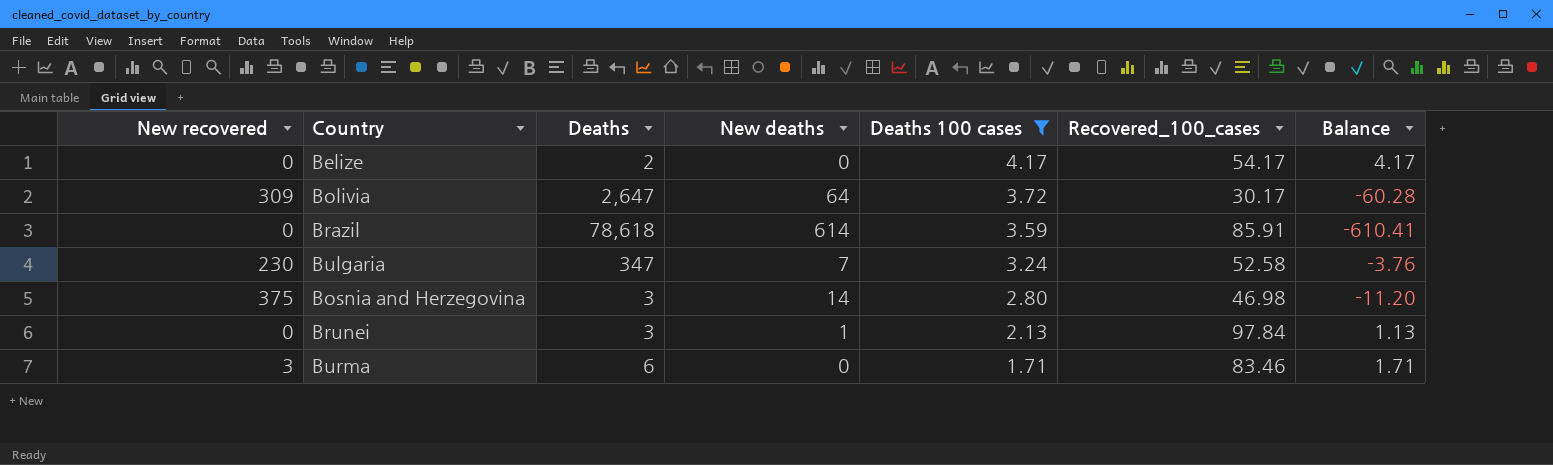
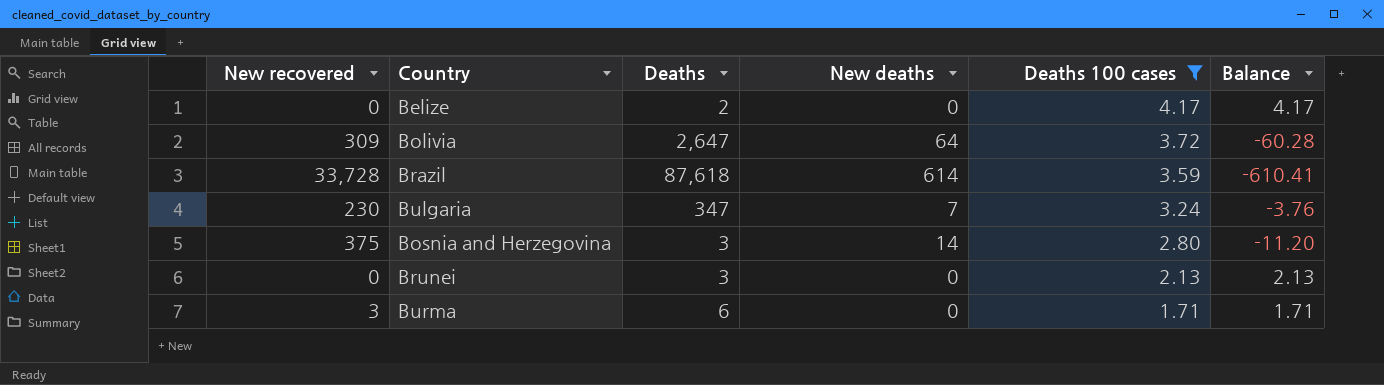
column Recovered_100_cases | position: 6 -> none
Brazil | New recovered: 0 -> 33,728
Brazil | Deaths: 78,618 -> 87,618
Brunei | New deaths: 1 -> 0
Brunei | Balance: 1.13 -> 2.13

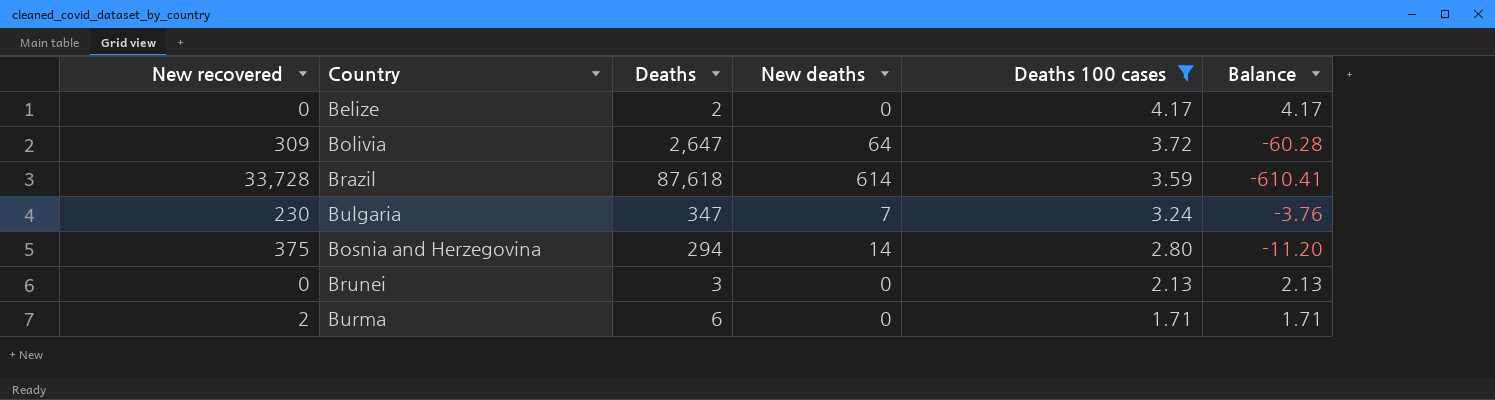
Bosnia and Herzegovina | Deaths: 3 -> 294
Burma | New recovered: 3 -> 2

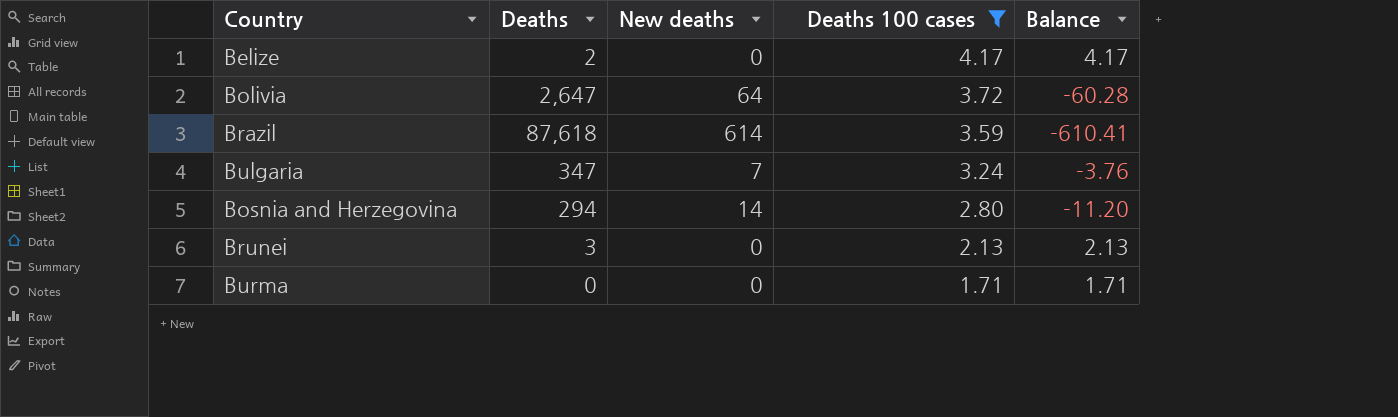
column New recovered | position: 1 -> none
Burma | Deaths: 6 -> 0

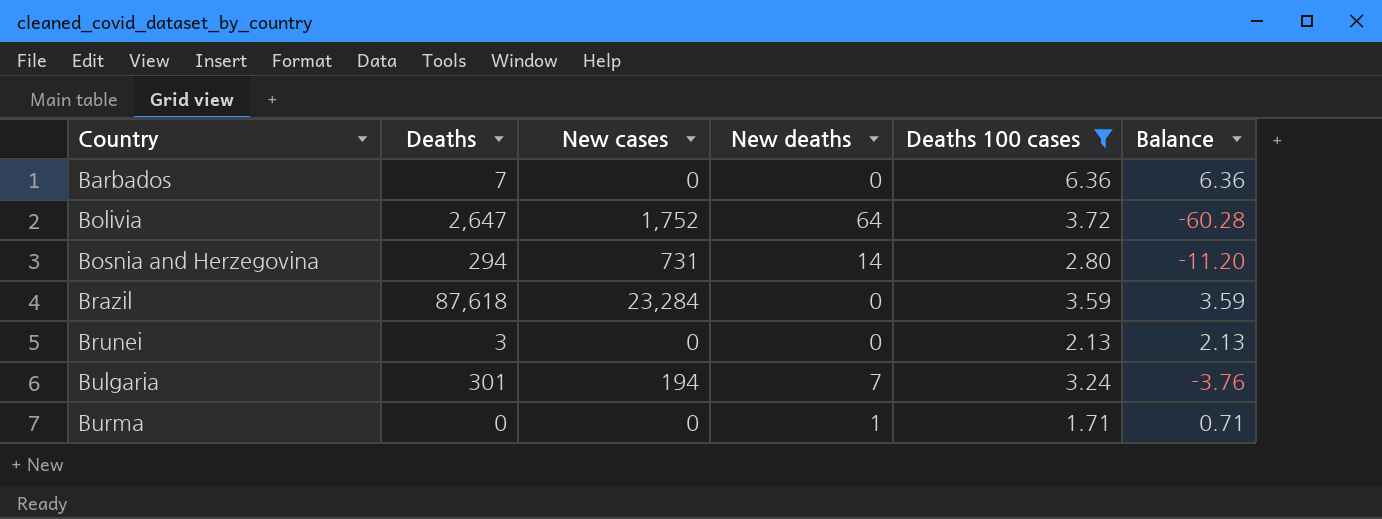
row order: Deaths 100 cases descending -> Country ascending
column New cases | position: none -> 3
row Belize: 2 | 0 | 4.17 | 4.17 -> none
row Barbados: none -> 7 | 0 | 0 | 6.36 | 6.36
Brazil | New deaths: 614 -> 0
Brazil | Balance: -610.41 -> 3.59
Bulgaria | Deaths: 347 -> 301
Burma | New deaths: 0 -> 1
Burma | Balance: 1.71 -> 0.71

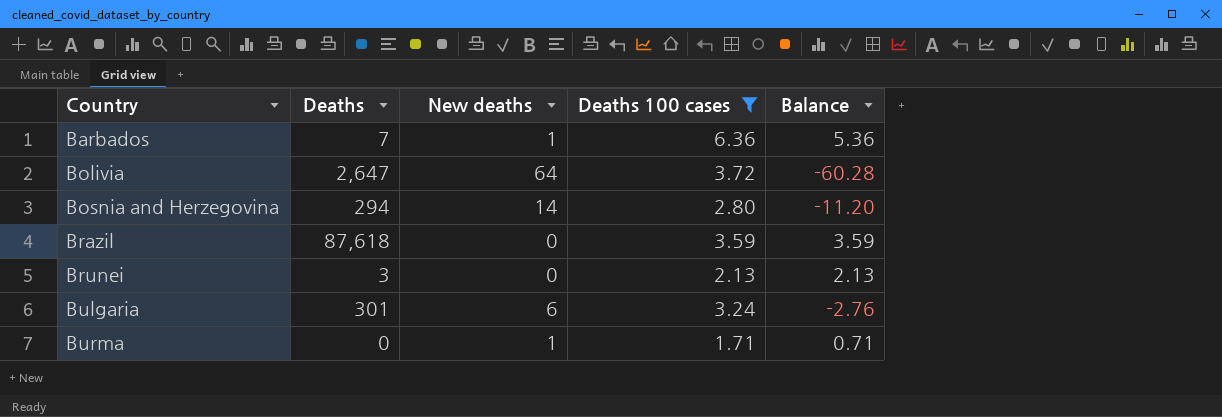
column New cases | position: 3 -> none
Barbados | New deaths: 0 -> 1
Barbados | Balance: 6.36 -> 5.36
Bulgaria | New deaths: 7 -> 6
Bulgaria | Balance: -3.76 -> -2.76

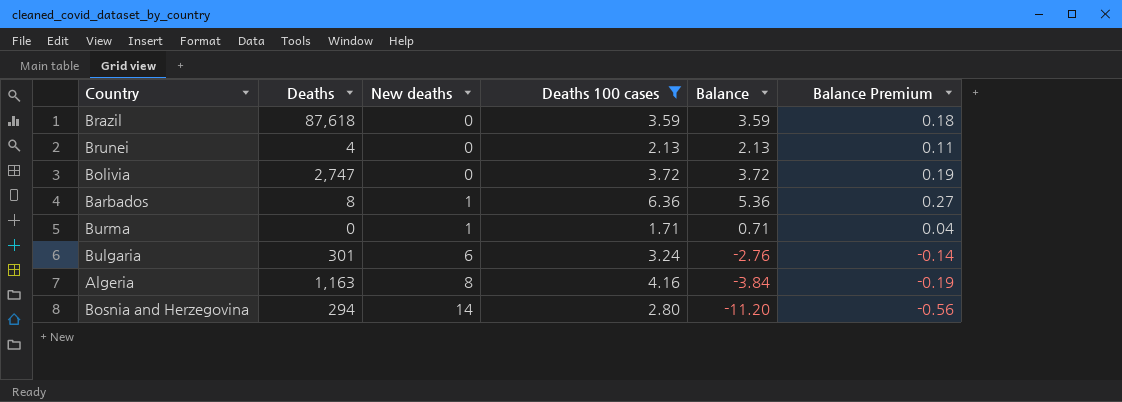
row order: Country ascending -> New deaths ascending
column Balance Premium | formula: none -> [Balance] * 0.05
Brunei | Deaths: 3 -> 4
Bolivia | Deaths: 2,647 -> 2,747
Bolivia | New deaths: 64 -> 0
Bolivia | Balance: -60.28 -> 3.72
Barbados | Deaths: 7 -> 8
row Algeria: none -> 1,163 | 8 | 4.16 | -3.84 | -0.19

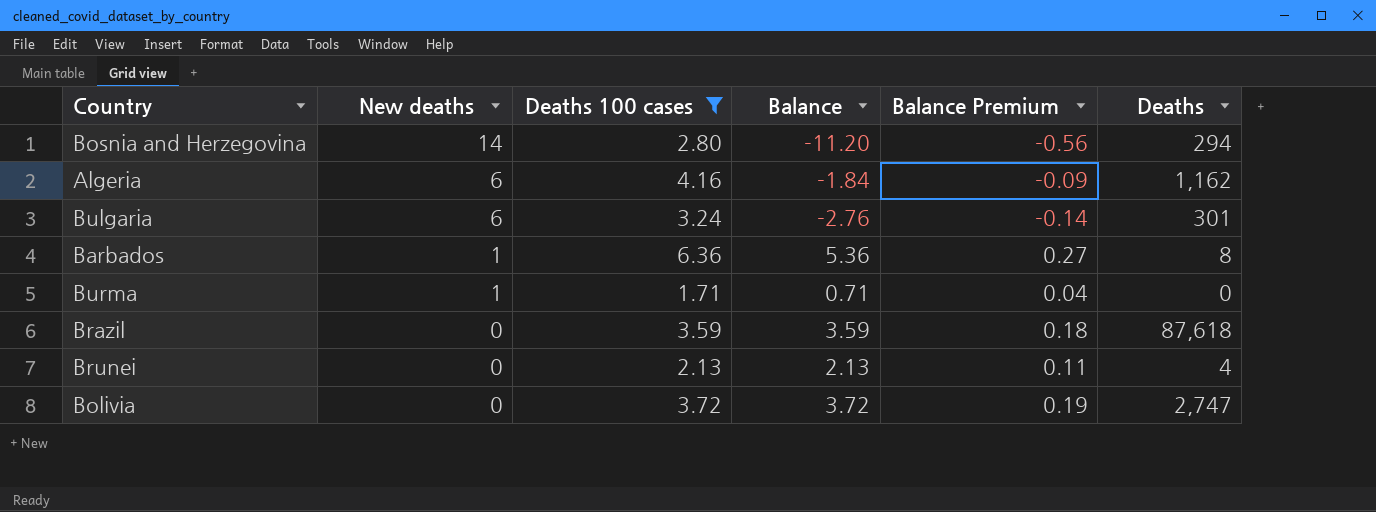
row order: New deaths ascending -> New deaths descending
column Deaths | position: 2 -> 6
Algeria | New deaths: 8 -> 6
Algeria | Balance: -3.84 -> -1.84
Algeria | Balance Premium: -0.19 -> -0.09
Algeria | Deaths: 1,163 -> 1,162

